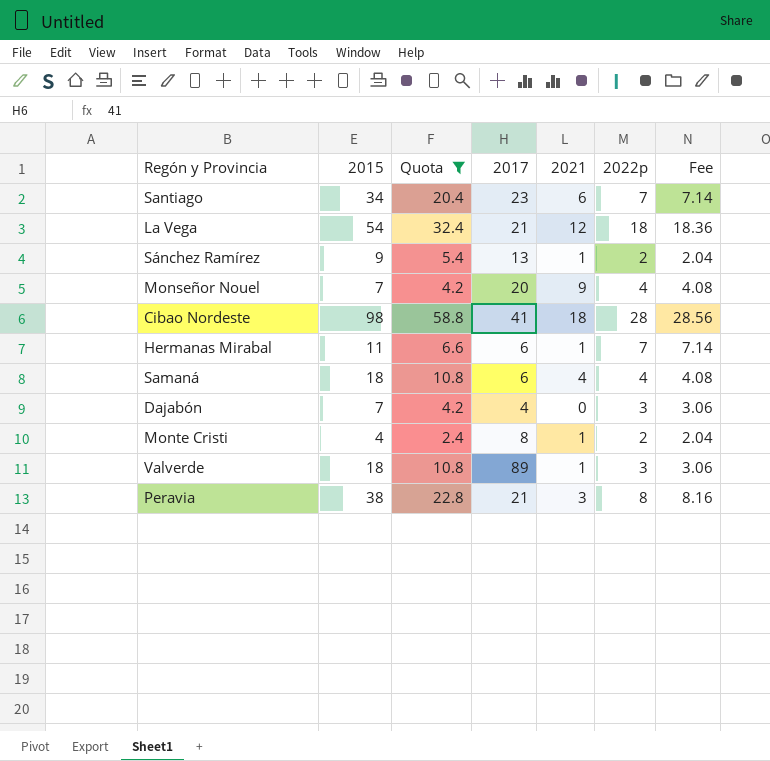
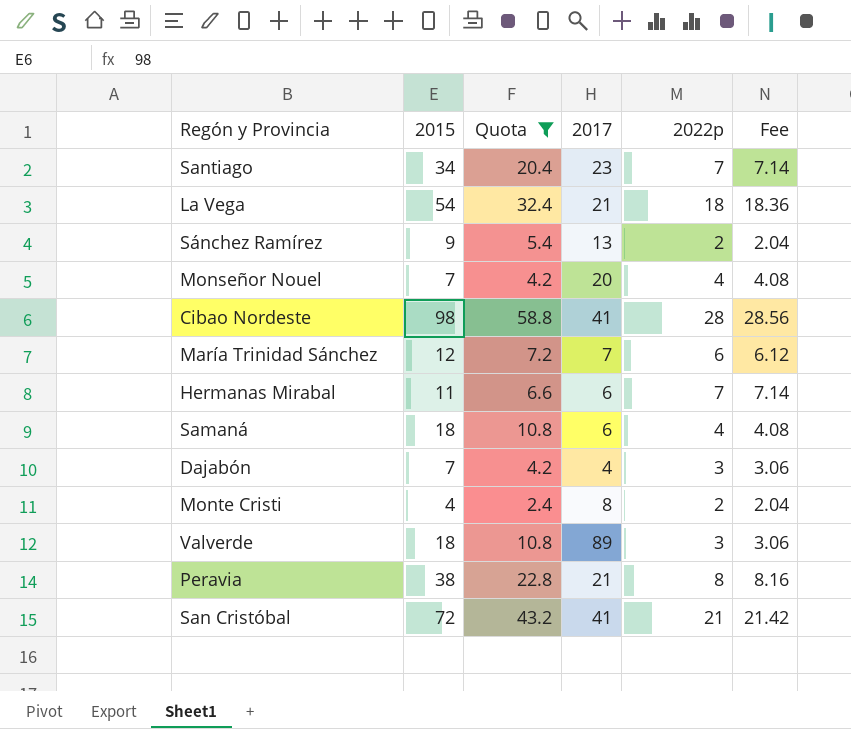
column 2021 | position: 5 -> none
row María Trinidad Sánchez: none -> 12 | 7.2 | 7 | 6 | 6.12
row San Cristóbal: none -> 72 | 43.2 | 41 | 21 | 21.42

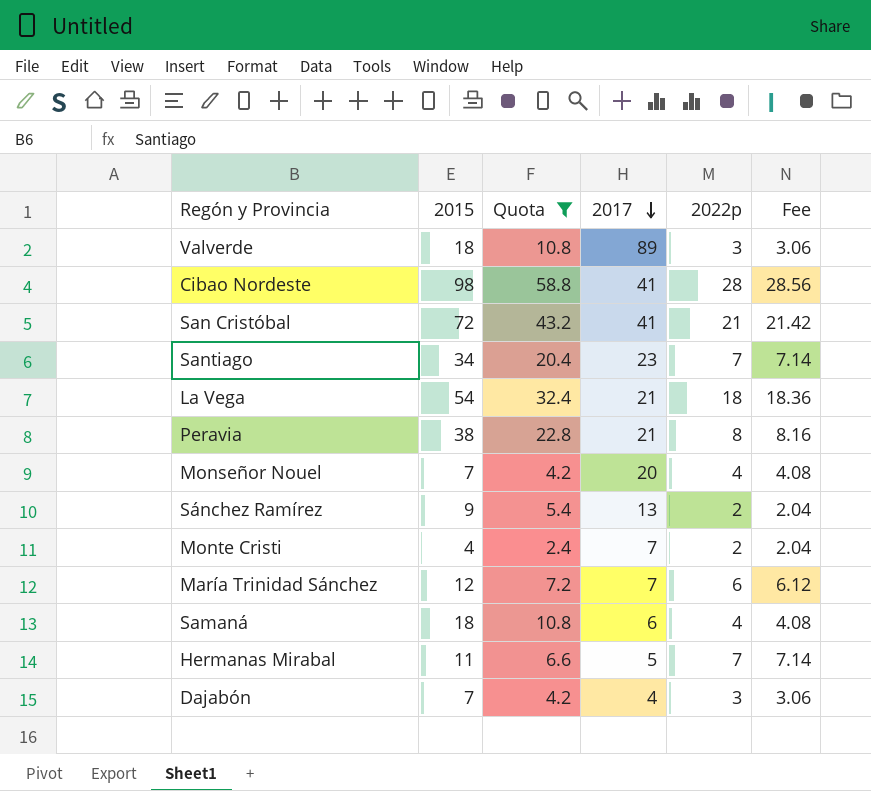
row order: none -> 2017 descending
Monte Cristi | 2017: 8 -> 7
Hermanas Mirabal | 2017: 6 -> 5

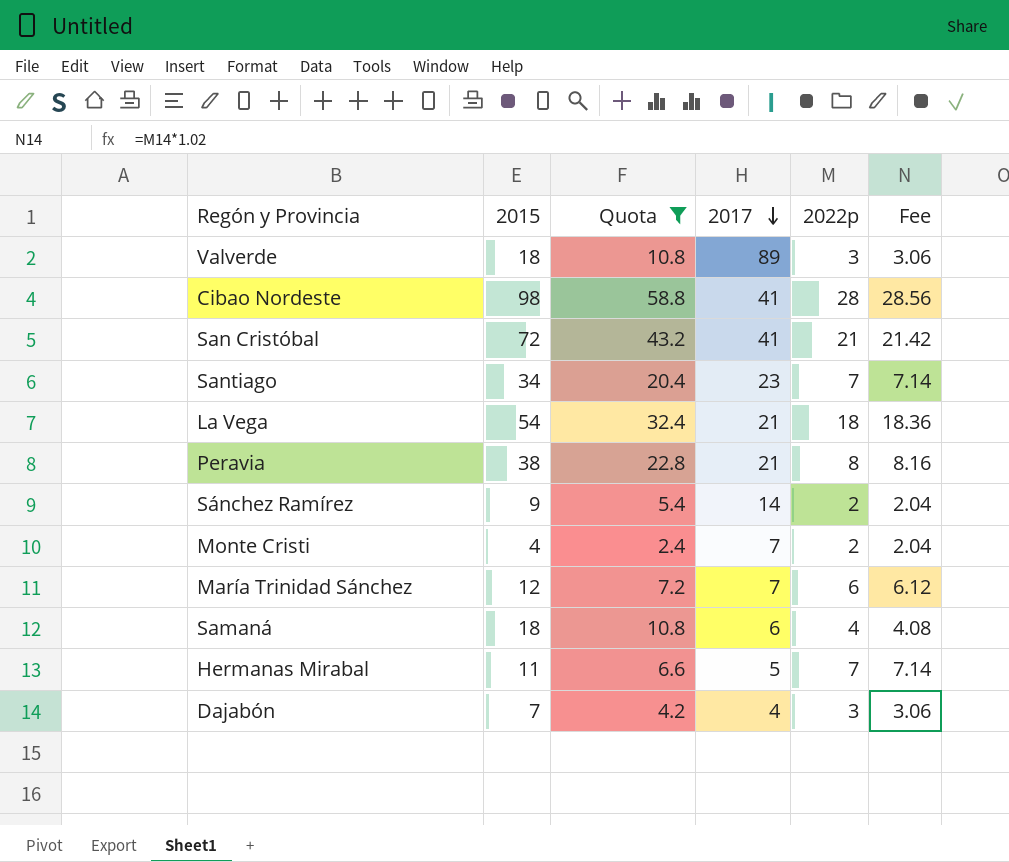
row Monseñor Nouel: 7 | 4.2 | 20 | 4 | 4.08 -> none
Sánchez Ramírez | 2017: 13 -> 14

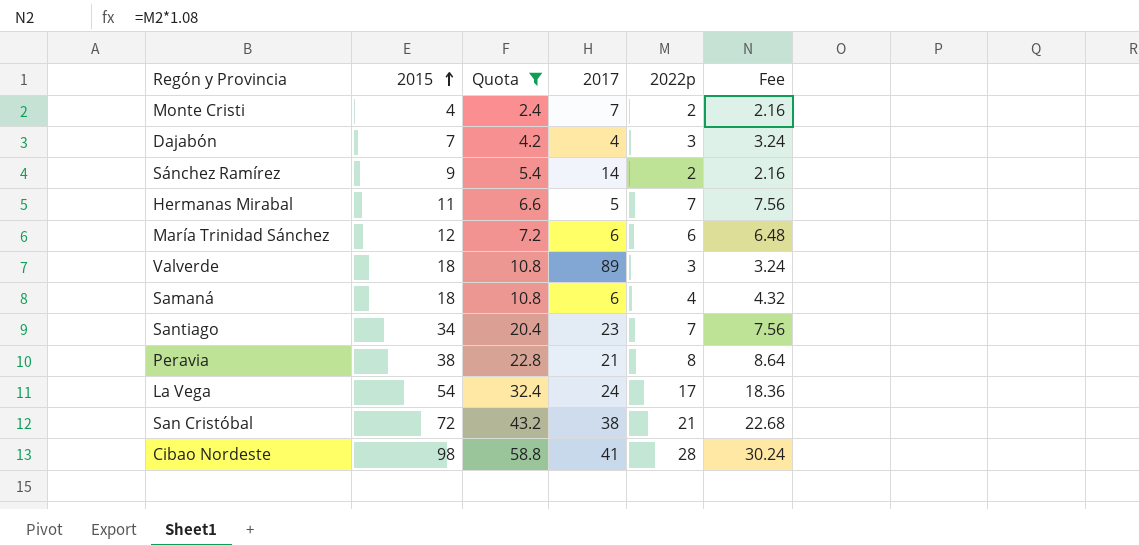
row order: 2017 descending -> 2015 ascending
column Fee | formula: [2022p] * 1.02 -> [2022p] * 1.08
María Trinidad Sánchez | 2017: 7 -> 6
La Vega | 2017: 21 -> 24
La Vega | 2022p: 18 -> 17
San Cristóbal | 2017: 41 -> 38

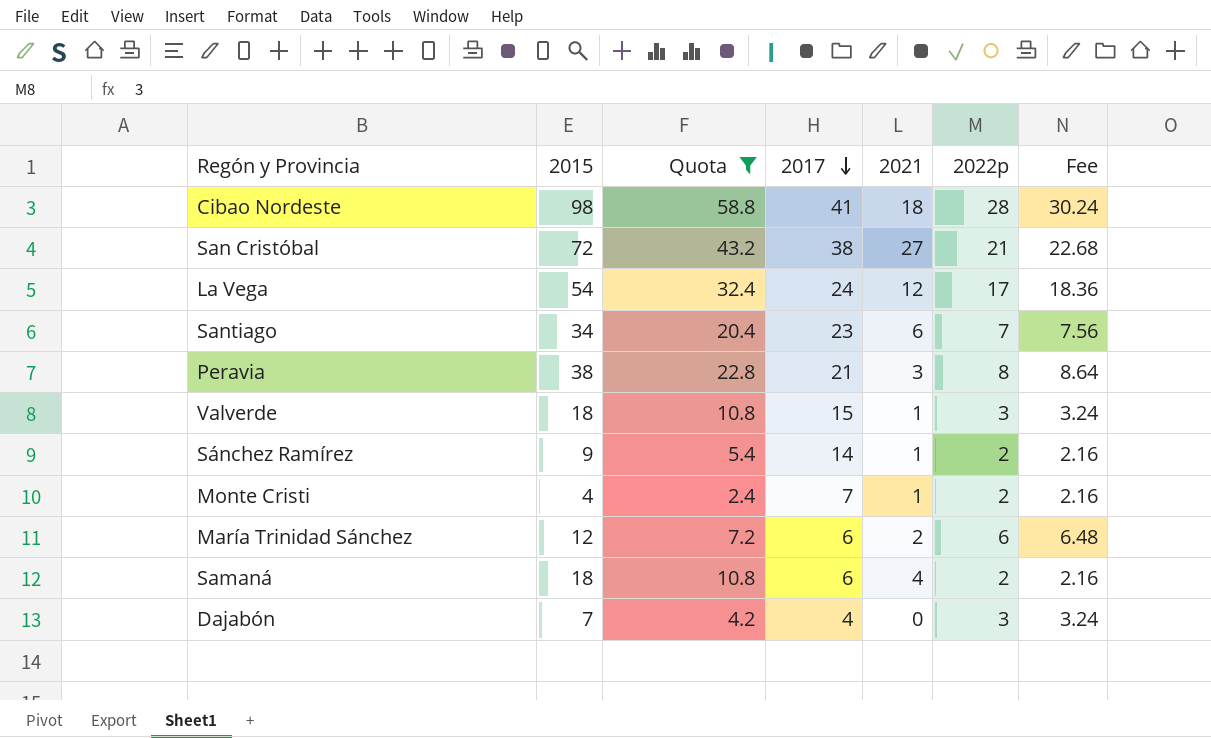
row order: 2015 ascending -> 2017 descending
column 2021 | position: none -> 5
row Hermanas Mirabal: 11 | 6.6 | 5 | 7 | 7.56 -> none
Valverde | 2017: 89 -> 15
Samaná | 2022p: 4 -> 2
Samaná | Fee: 4.32 -> 2.16

